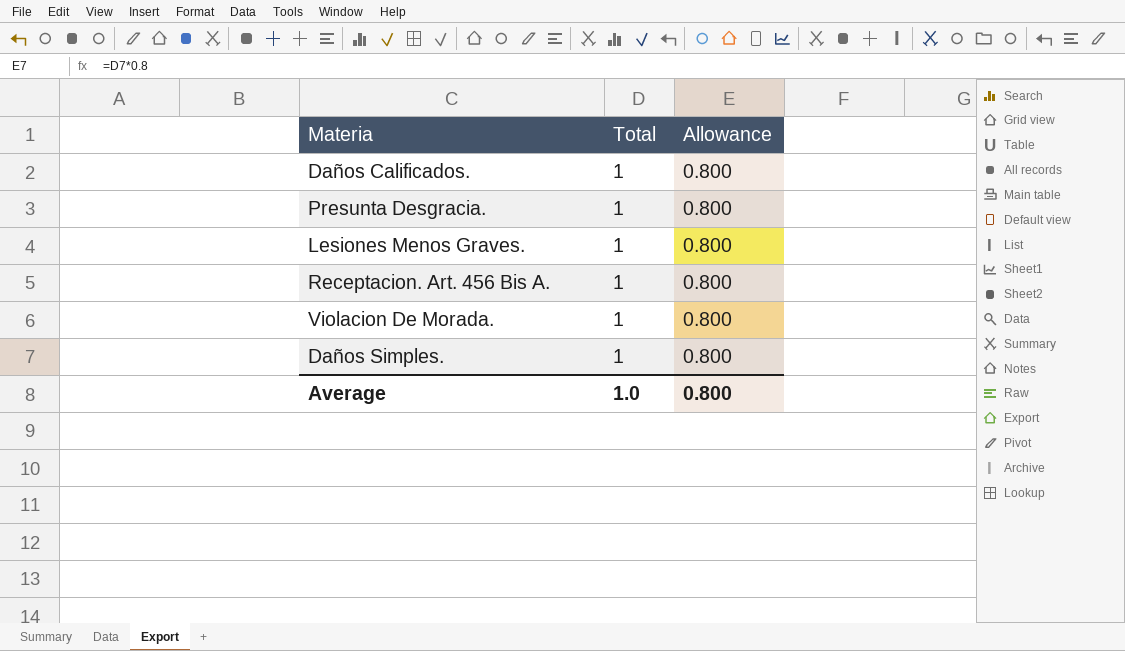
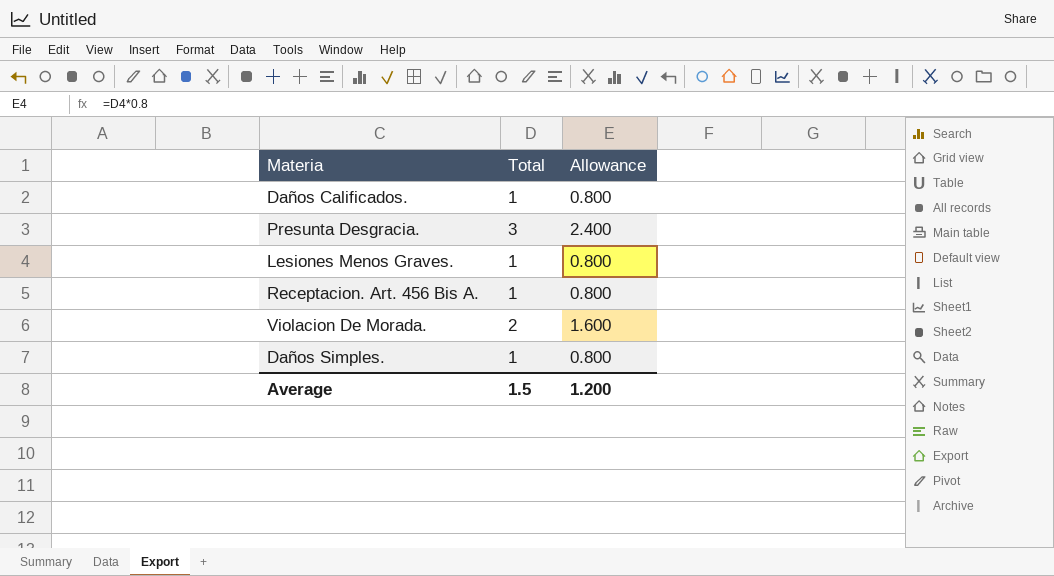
Presunta Desgracia. | Total: 1 -> 3
Presunta Desgracia. | Allowance: 0.800 -> 2.400
Violacion De Morada. | Total: 1 -> 2
Violacion De Morada. | Allowance: 0.800 -> 1.600
Average | Total: 1.0 -> 1.5
Average | Allowance: 0.800 -> 1.200

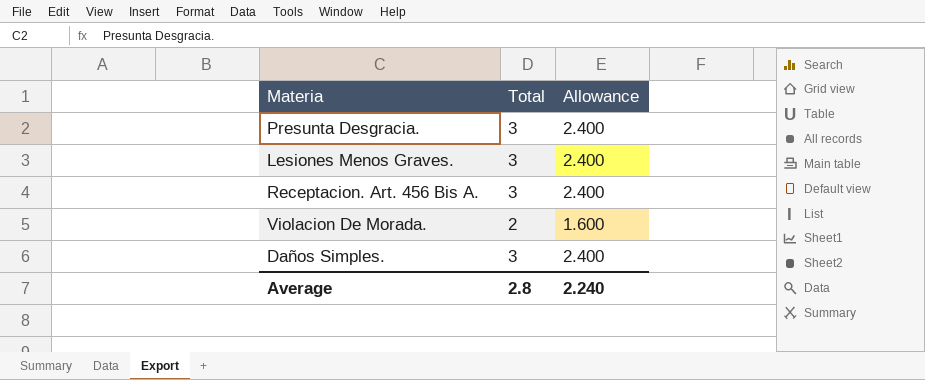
row Daños Calificados.: 1 | 0.800 -> none
Lesiones Menos Graves. | Total: 1 -> 3
Lesiones Menos Graves. | Allowance: 0.800 -> 2.400
Receptacion. Art. 456 Bis A. | Total: 1 -> 3
Receptacion. Art. 456 Bis A. | Allowance: 0.800 -> 2.400
Daños Simples. | Total: 1 -> 3
Daños Simples. | Allowance: 0.800 -> 2.400
Average | Total: 1.5 -> 2.8
Average | Allowance: 1.200 -> 2.240

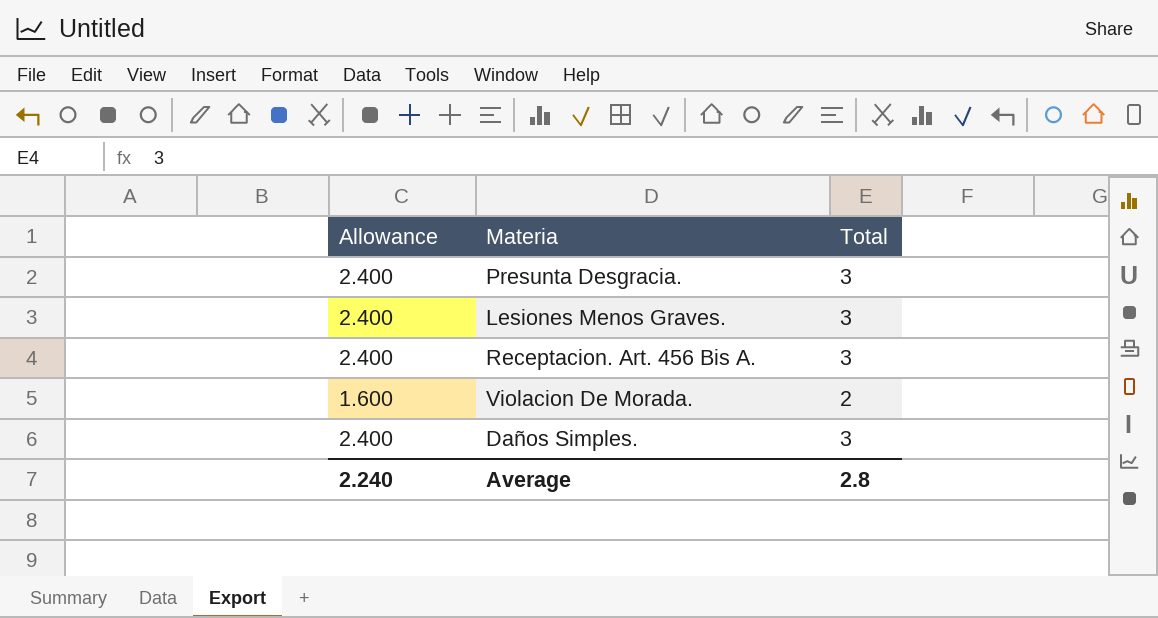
column Allowance | position: 3 -> 1

